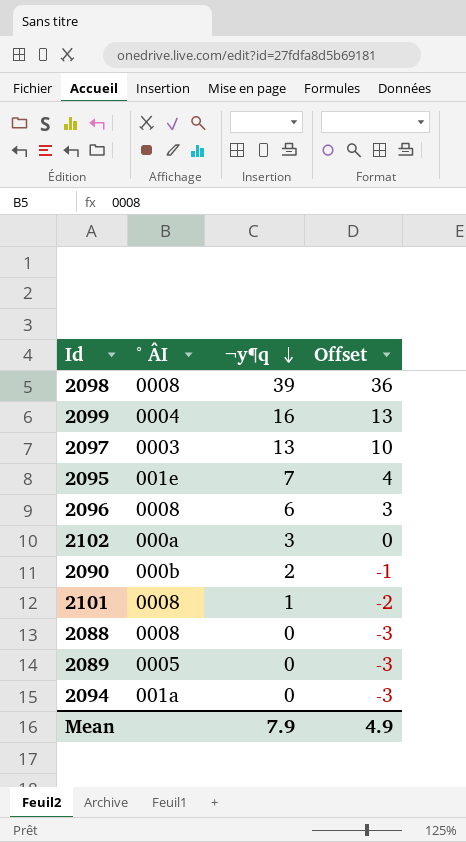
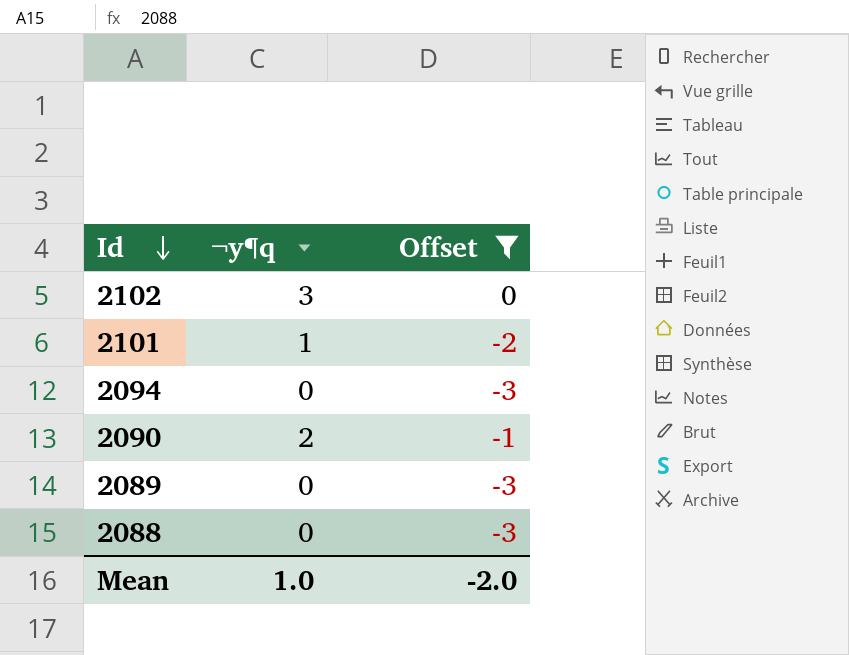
filter: none -> Offset <= 0
row order: ¬y¶q descending -> Id descending
column ° ÂI | position: 2 -> none
Mean | ¬y¶q: 7.9 -> 1.0
Mean | Offset: 4.9 -> -2.0

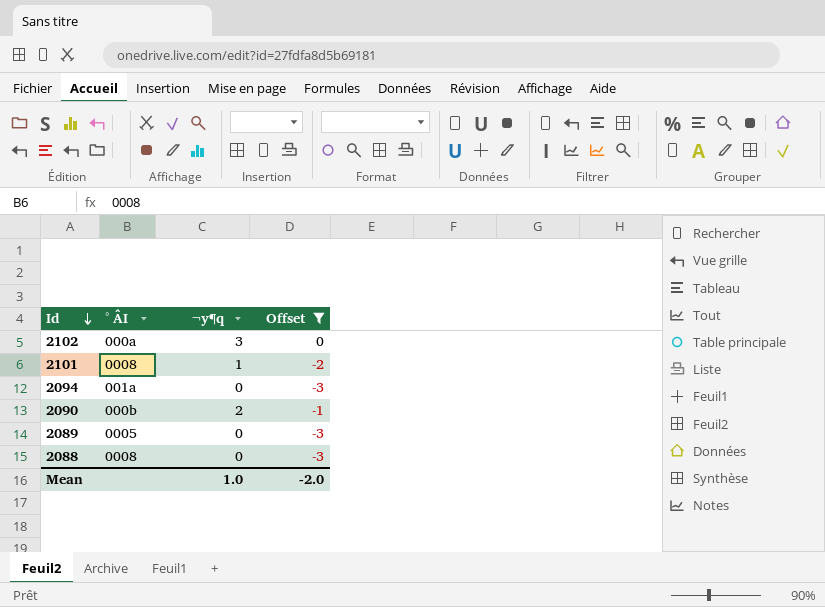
column ° ÂI | position: none -> 2

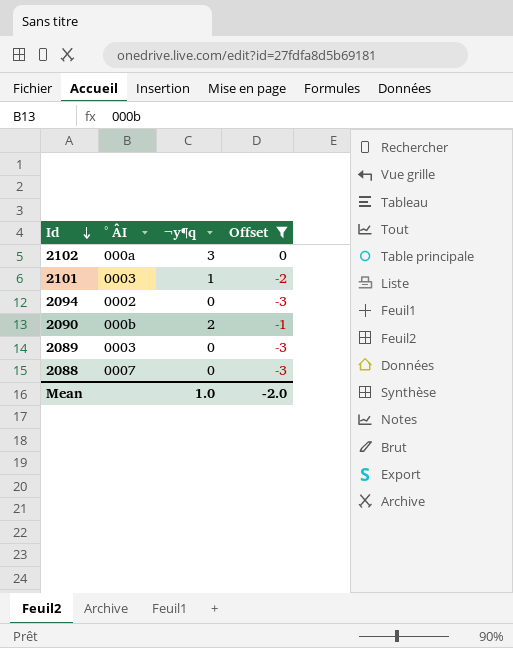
2101 | ° ÂI: 0008 -> 0003
2094 | ° ÂI: 001a -> 0002
2089 | ° ÂI: 0005 -> 0003
2088 | ° ÂI: 0008 -> 0007

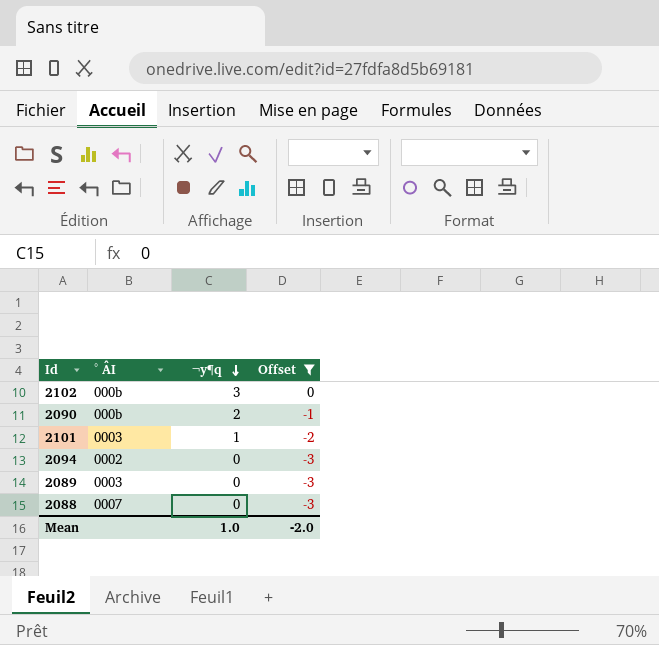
row order: Id descending -> ¬y¶q descending
2102 | ° ÂI: 000a -> 000b

